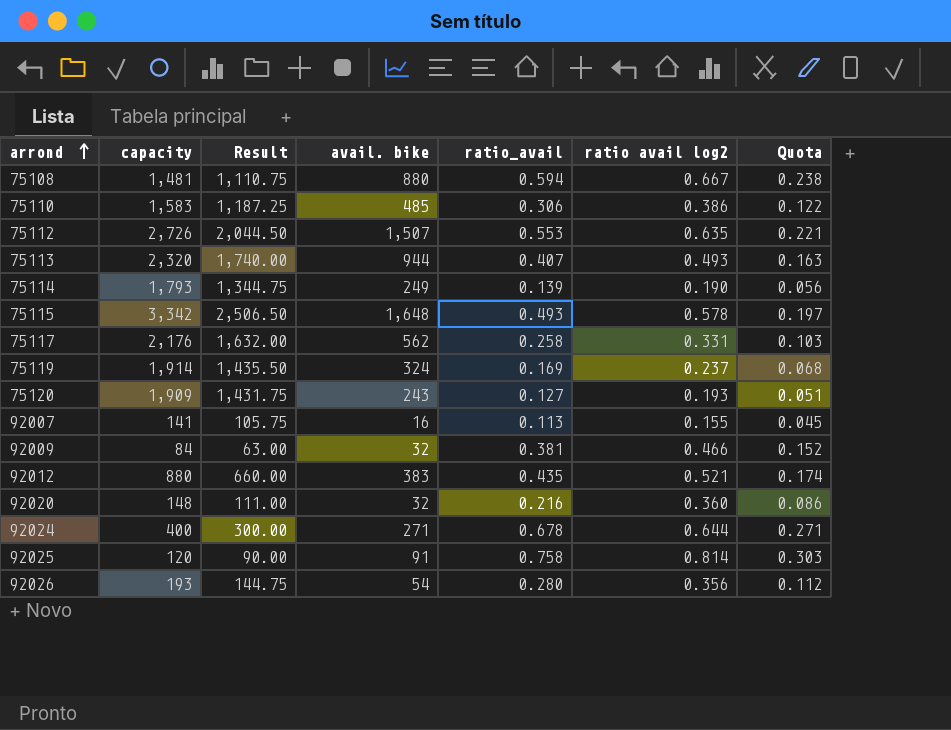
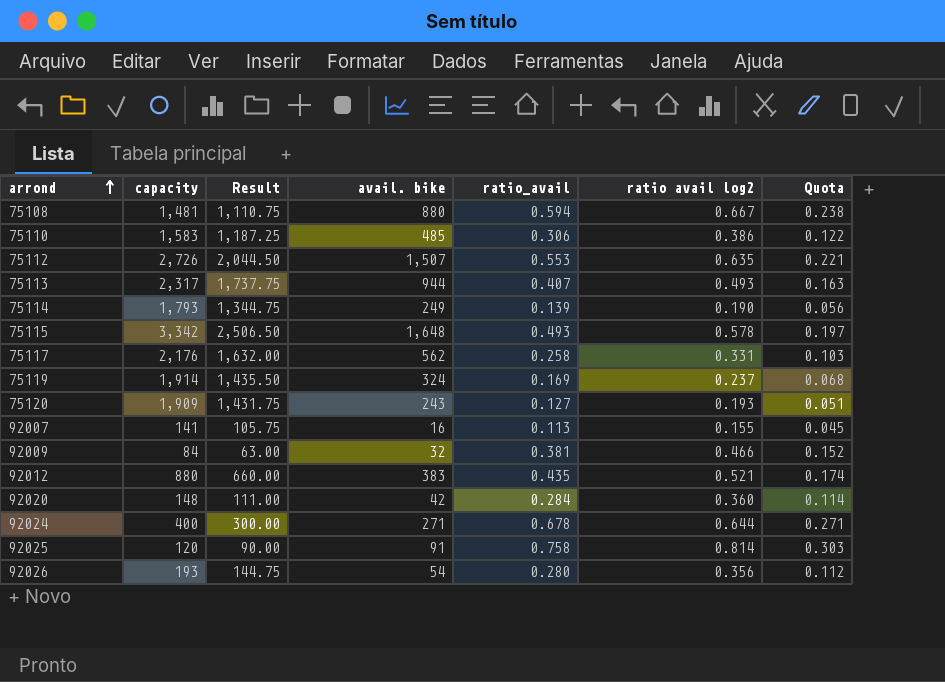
75113 | capacity: 2,320 -> 2,317
75113 | Result: 1,740.00 -> 1,737.75
92020 | avail. bike: 32 -> 42
92020 | ratio_avail: 0.216 -> 0.284
92020 | Quota: 0.086 -> 0.114

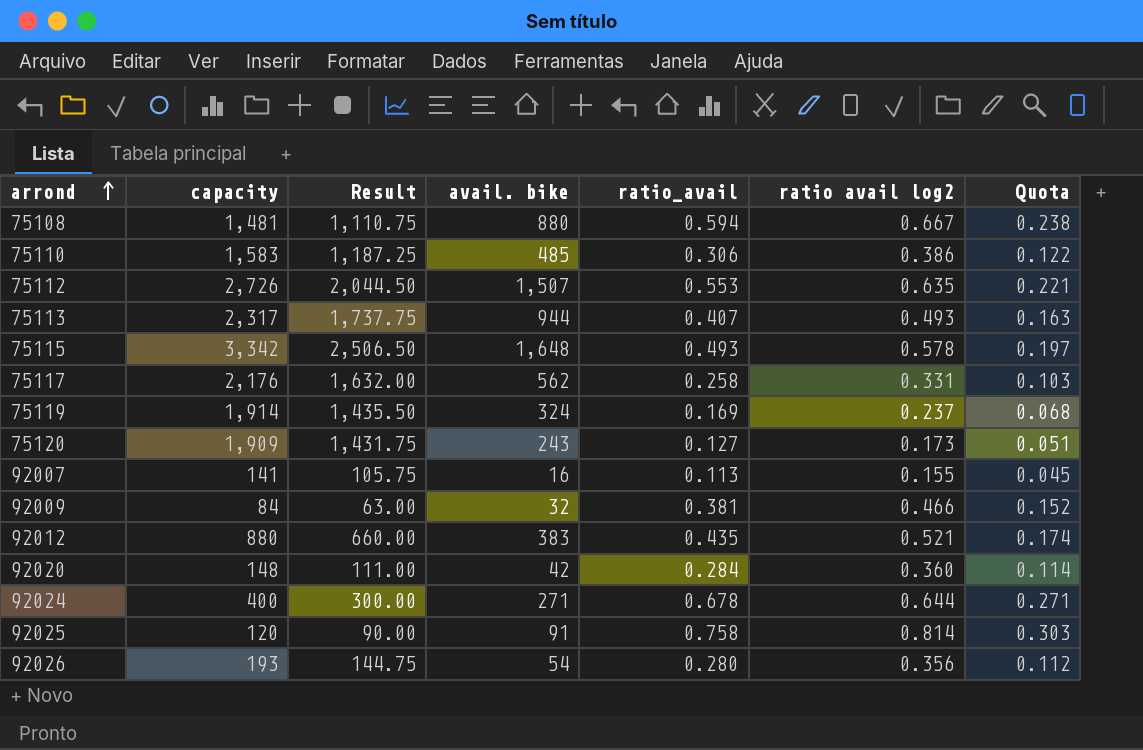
row 75114: 1,793 | 1,344.75 | 249 | 0.139 | 0.190 | 0.056 -> none
75120 | ratio avail log2: 0.193 -> 0.173

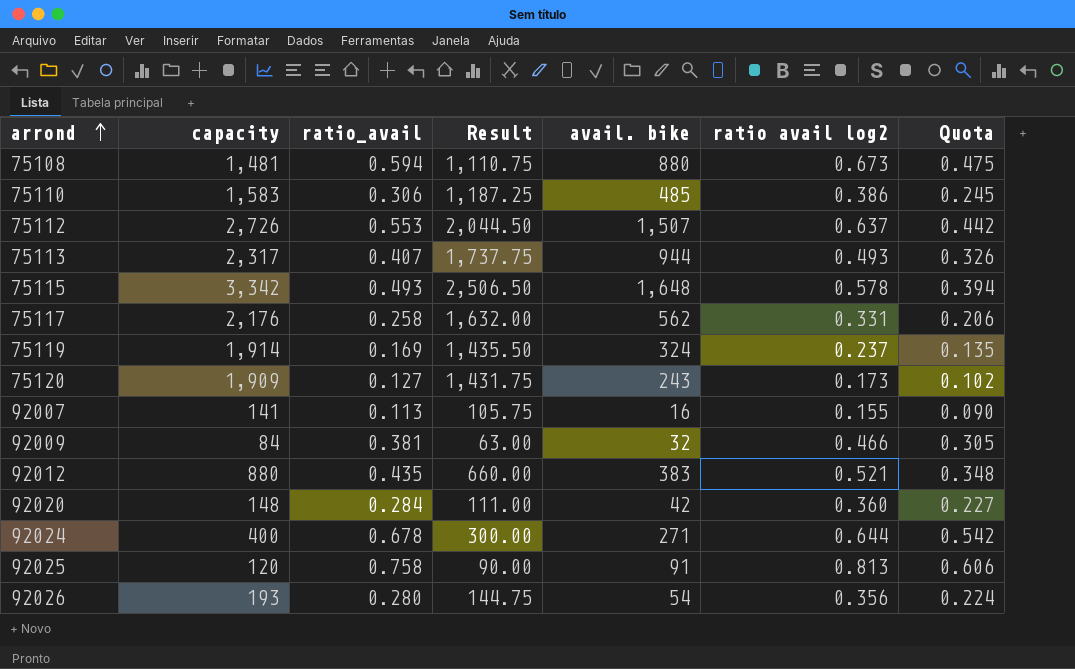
column ratio_avail | position: 5 -> 3
column Quota | formula: [ratio_avail] * 0.4 -> [ratio_avail] * 0.8
75108 | ratio avail log2: 0.667 -> 0.673
75112 | ratio avail log2: 0.635 -> 0.637
92025 | ratio avail log2: 0.814 -> 0.813

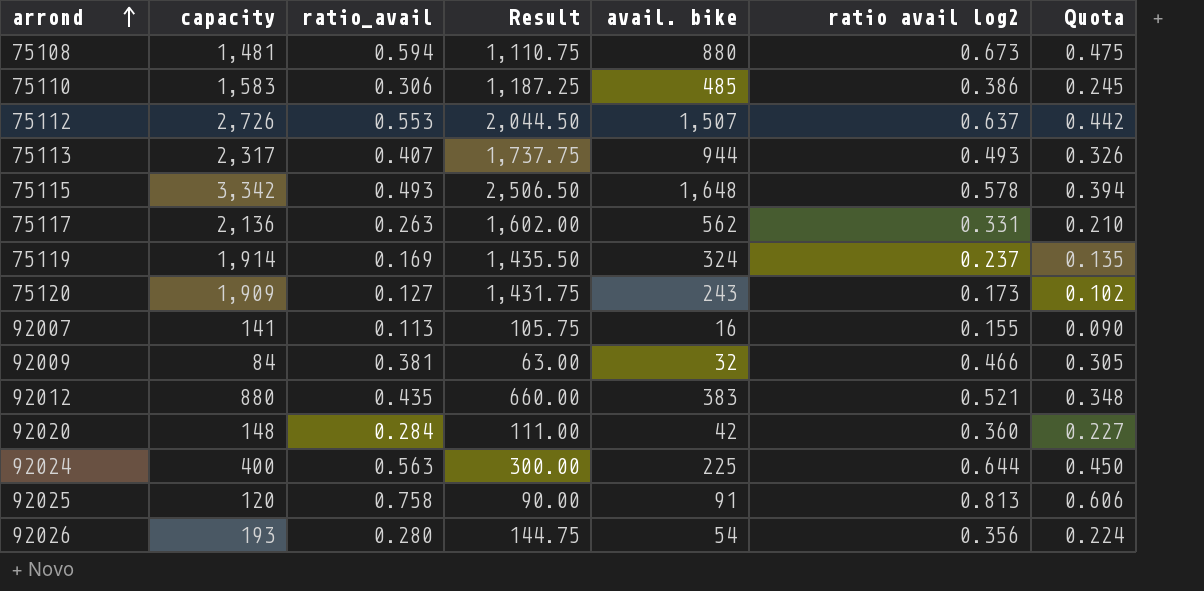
75117 | capacity: 2,176 -> 2,136
75117 | ratio_avail: 0.258 -> 0.263
75117 | Result: 1,632.00 -> 1,602.00
75117 | Quota: 0.206 -> 0.210
92024 | ratio_avail: 0.678 -> 0.563
92024 | avail. bike: 271 -> 225
92024 | Quota: 0.542 -> 0.450

